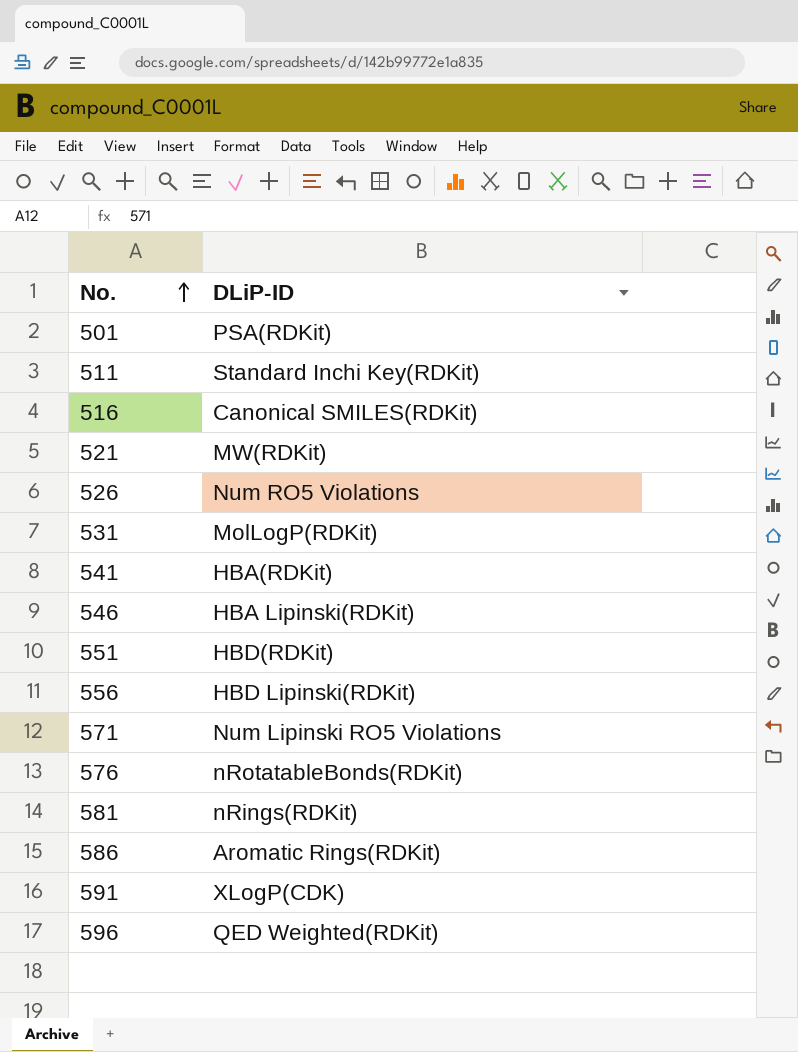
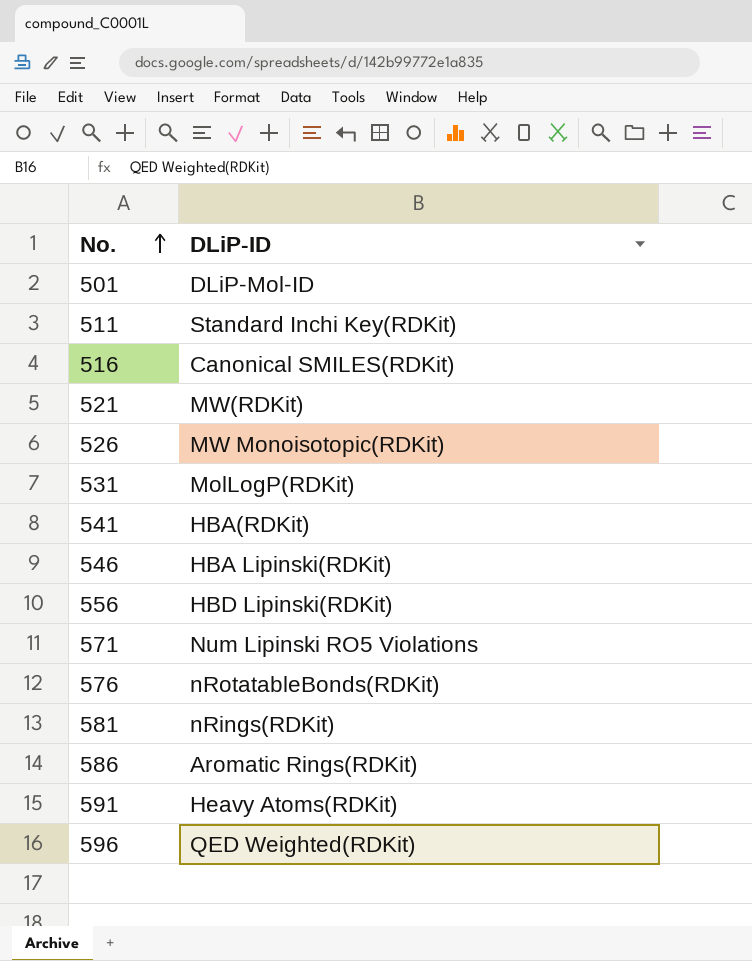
row 551: HBD(RDKit) -> none
501 | DLiP-ID: PSA(RDKit) -> DLiP-Mol-ID
526 | DLiP-ID: Num RO5 Violations -> MW Monoisotopic(RDKit)
591 | DLiP-ID: XLogP(CDK) -> Heavy Atoms(RDKit)

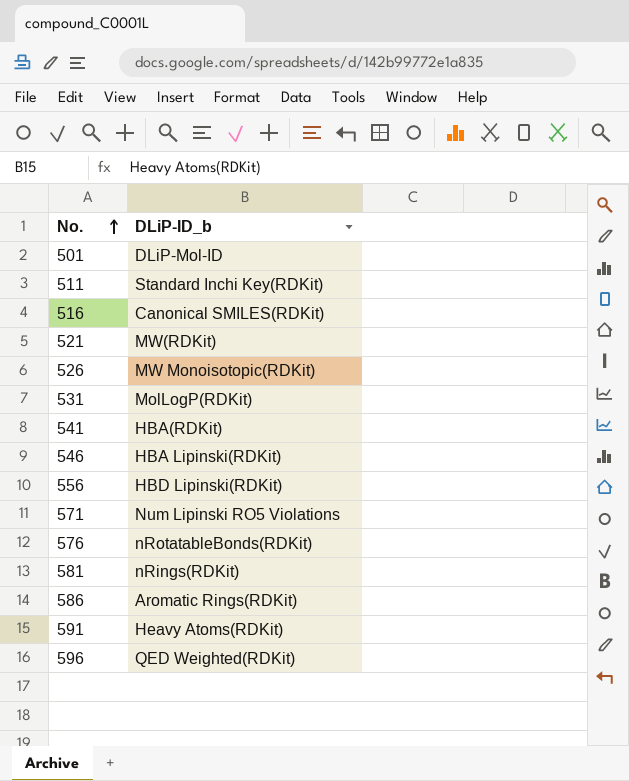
column name: DLiP-ID -> DLiP-ID_b

